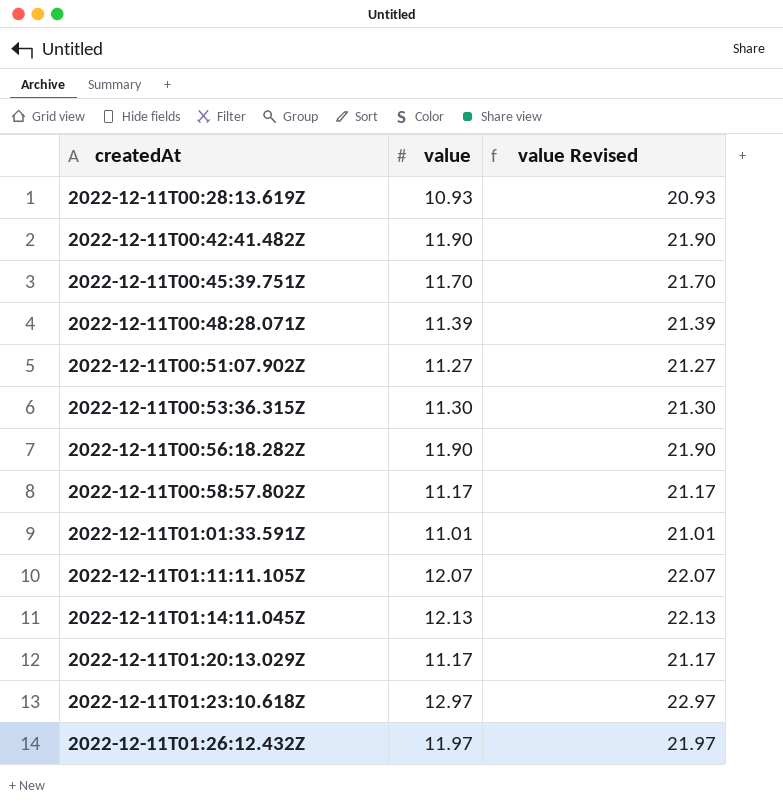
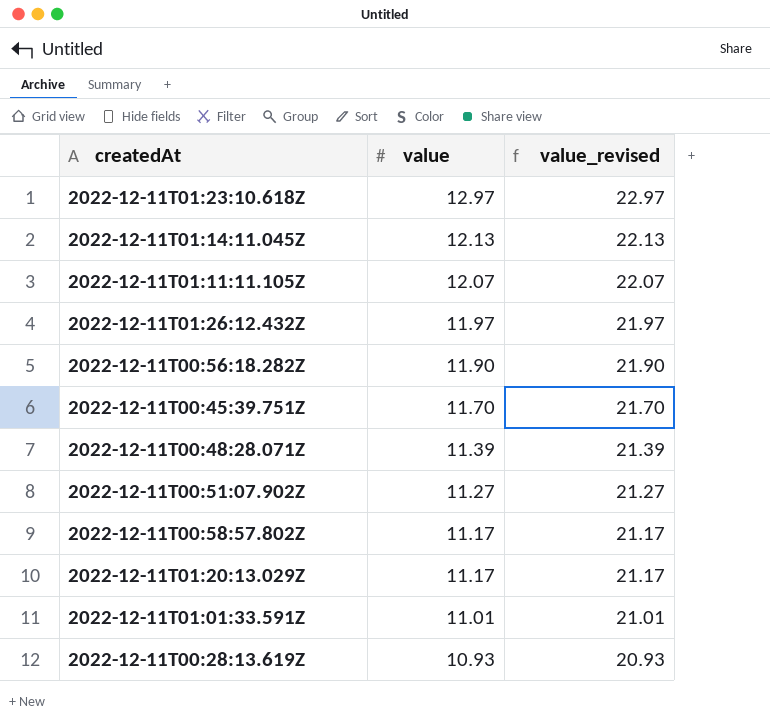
row order: createdAt ascending -> value descending
column name: value Revised -> value_revised
row 2022-12-11T00:42:41.482Z: 11.90 | 21.90 -> none
row 2022-12-11T00:53:36.315Z: 11.30 | 21.30 -> none

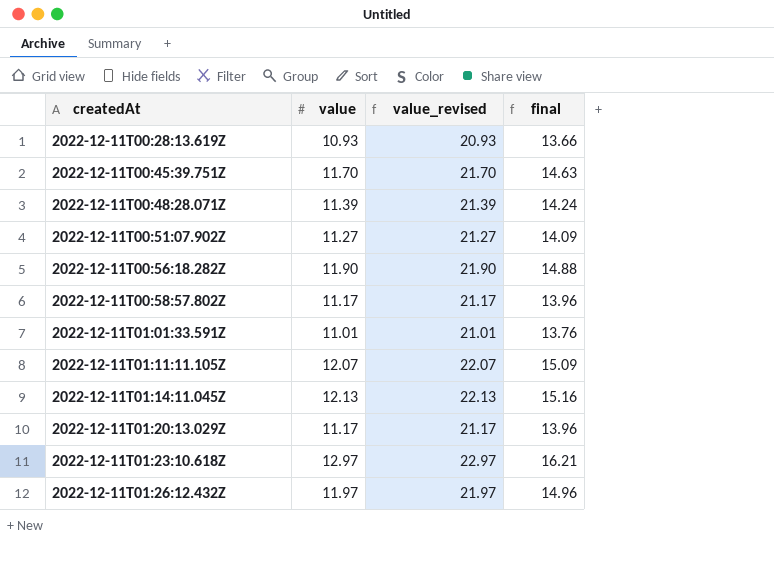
row order: value descending -> createdAt ascending
column final | formula: none -> [value] * 1.25

